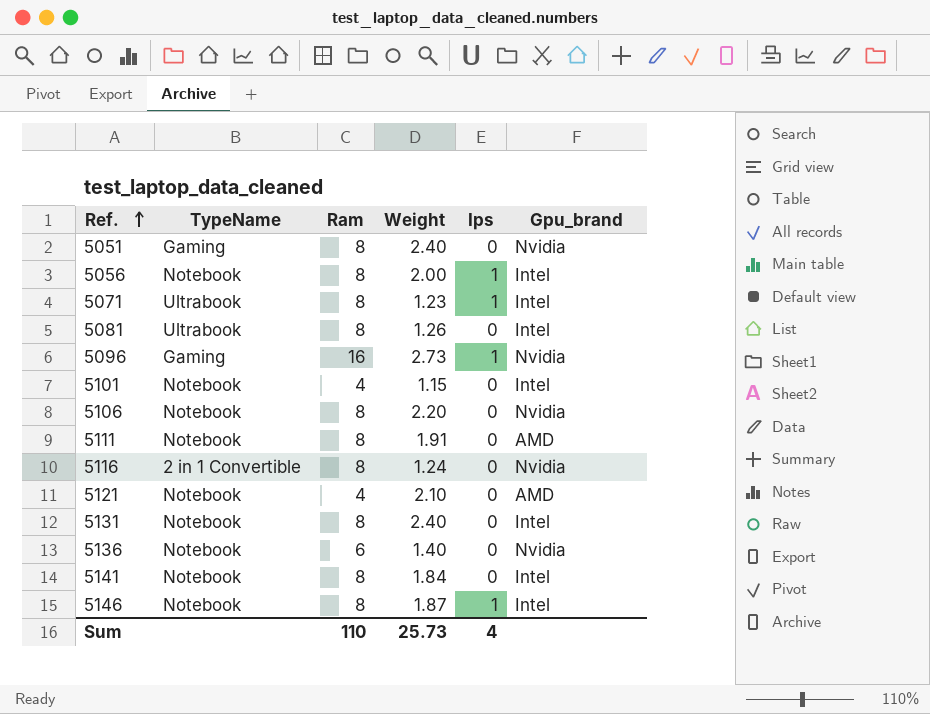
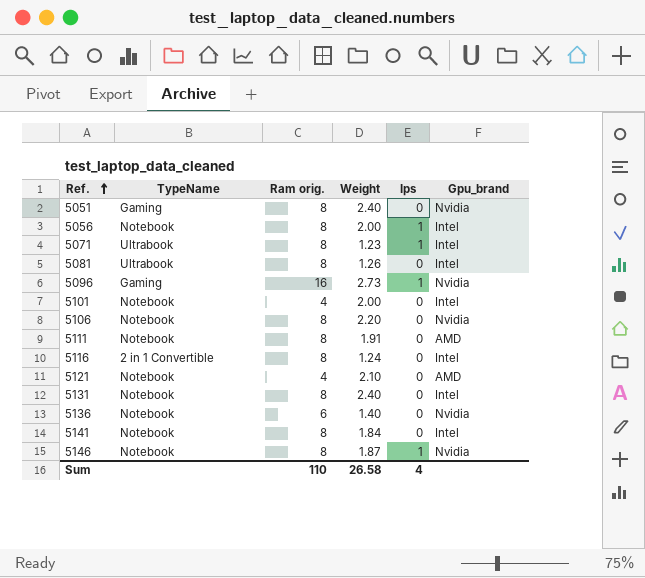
column name: Ram -> Ram orig.
5101 | Weight: 1.15 -> 2.00
5116 | Gpu_brand: Nvidia -> Intel
5146 | Gpu_brand: Intel -> Nvidia
Sum | Weight: 25.73 -> 26.58

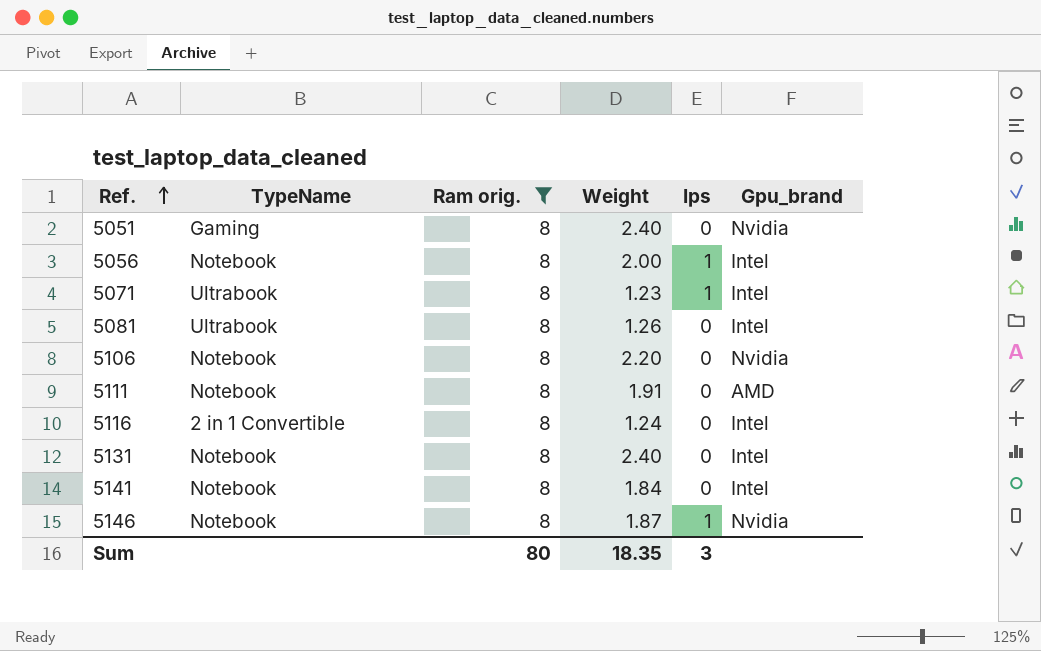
filter: none -> Ram orig. = 8
Sum | Ram orig.: 110 -> 80
Sum | Weight: 26.58 -> 18.35
Sum | Ips: 4 -> 3

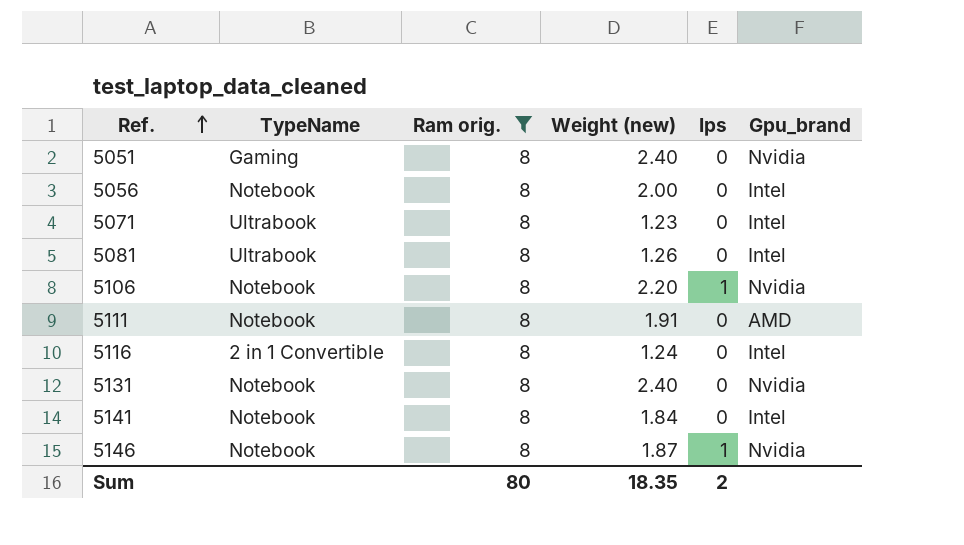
column name: Weight -> Weight (new)
5056 | Ips: 1 -> 0
5071 | Ips: 1 -> 0
5106 | Ips: 0 -> 1
5131 | Gpu_brand: Intel -> Nvidia
Sum | Ips: 3 -> 2

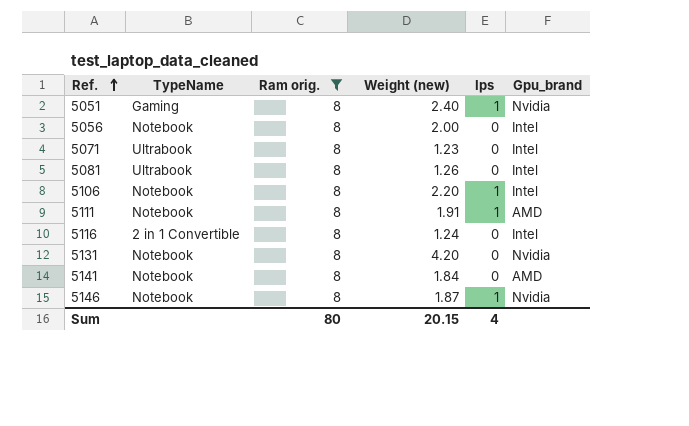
5051 | Ips: 0 -> 1
5106 | Gpu_brand: Nvidia -> Intel
5111 | Ips: 0 -> 1
5131 | Weight (new): 2.40 -> 4.20
5141 | Gpu_brand: Intel -> AMD
Sum | Weight (new): 18.35 -> 20.15
Sum | Ips: 2 -> 4

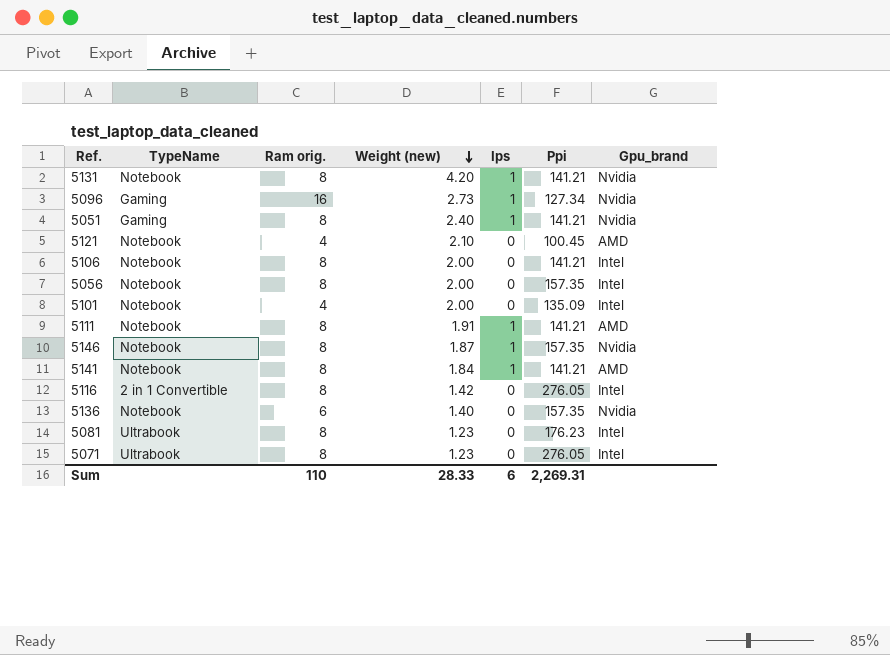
filter: Ram orig. = 8 -> none
row order: Ref. ascending -> Weight (new) descending
column Ppi | position: none -> 6
5131 | Ips: 0 -> 1
5106 | Weight (new): 2.20 -> 2.00
5106 | Ips: 1 -> 0
5141 | Ips: 0 -> 1
5116 | Weight (new): 1.24 -> 1.42
5081 | Weight (new): 1.26 -> 1.23
Sum | Ram orig.: 80 -> 110
Sum | Weight (new): 20.15 -> 28.33
Sum | Ips: 4 -> 6

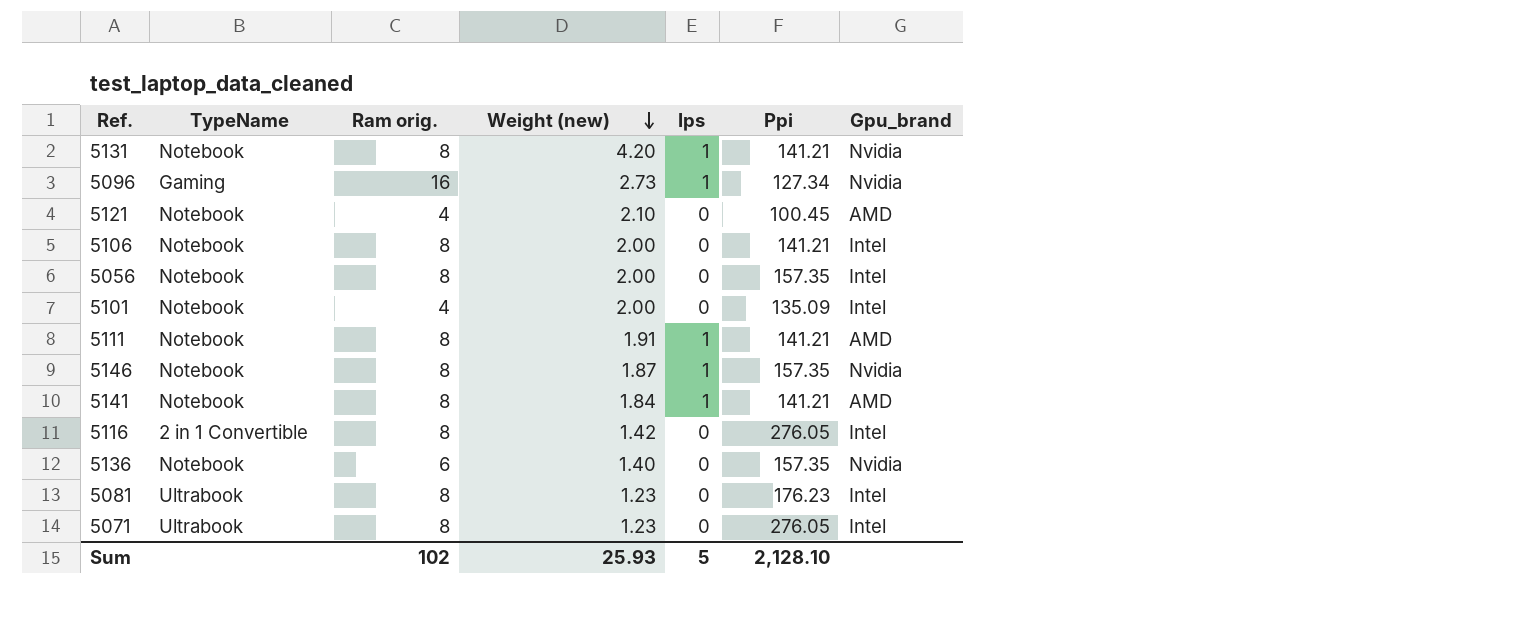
row 5051: Gaming | 8 | 2.40 | 1 | 141.21 | Nvidia -> none
Sum | Ram orig.: 110 -> 102
Sum | Weight (new): 28.33 -> 25.93
Sum | Ips: 6 -> 5
Sum | Ppi: 2,269.31 -> 2,128.10

